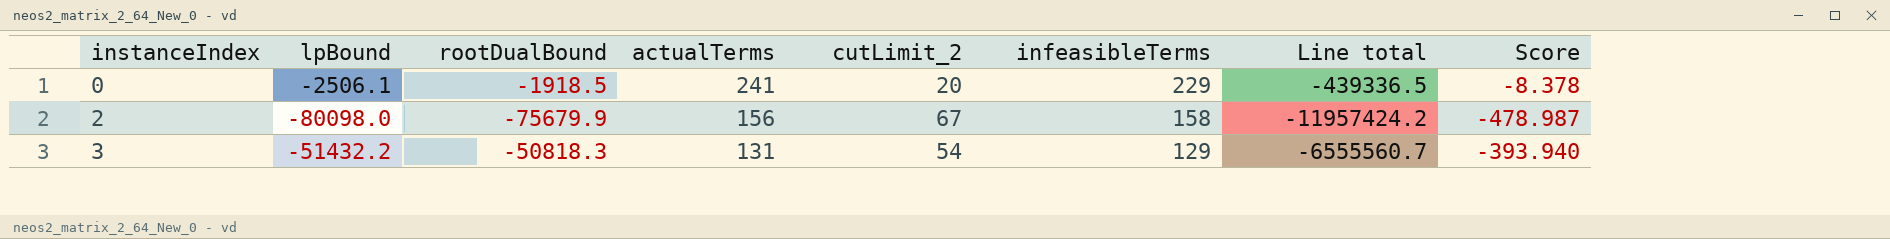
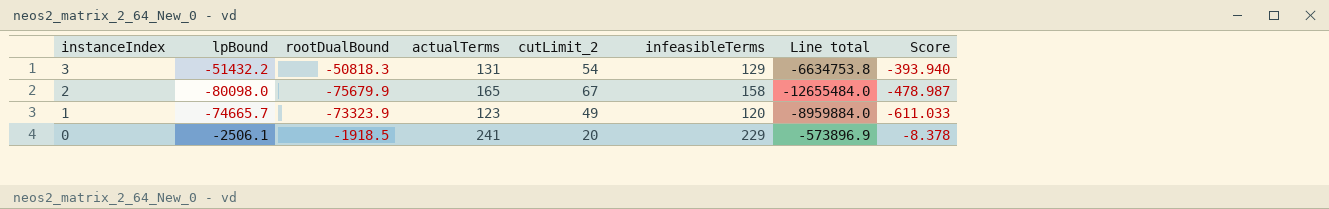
row order: instanceIndex ascending -> instanceIndex descending
column Line total | formula: [rootDualBound] * [infeasibleTerms] -> [lpBound] * [infeasibleTerms]
2 | actualTerms: 156 -> 165
row 1: none -> -74665.7 | -73323.9 | 123 | 49 | 120 | -8959884.0 | -611.033

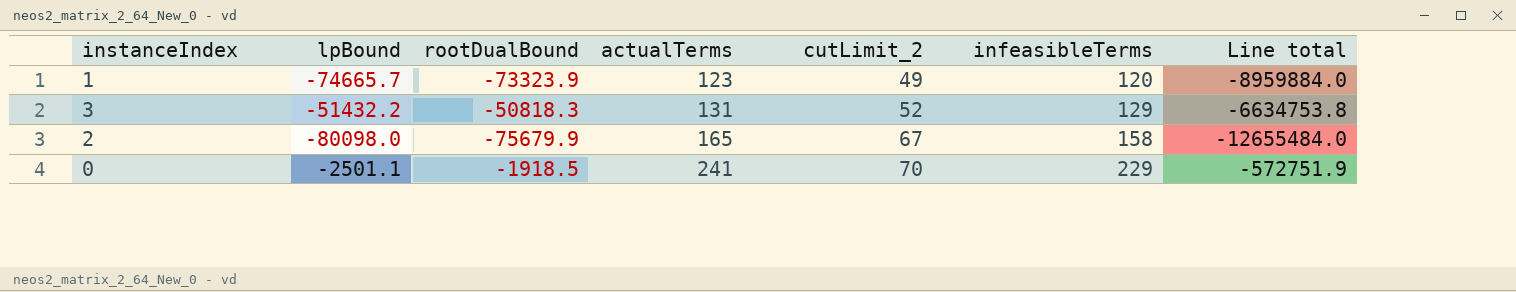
row order: instanceIndex descending -> actualTerms ascending
column Score | formula: [rootDualBound] / [infeasibleTerms] -> none
3 | cutLimit_2: 54 -> 52
0 | lpBound: -2506.1 -> -2501.1
0 | cutLimit_2: 20 -> 70
0 | Line total: -573896.9 -> -572751.9

